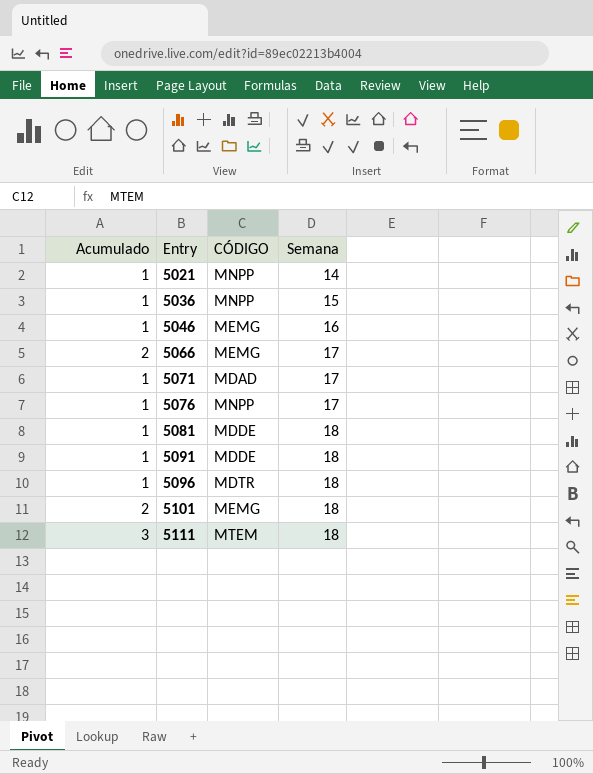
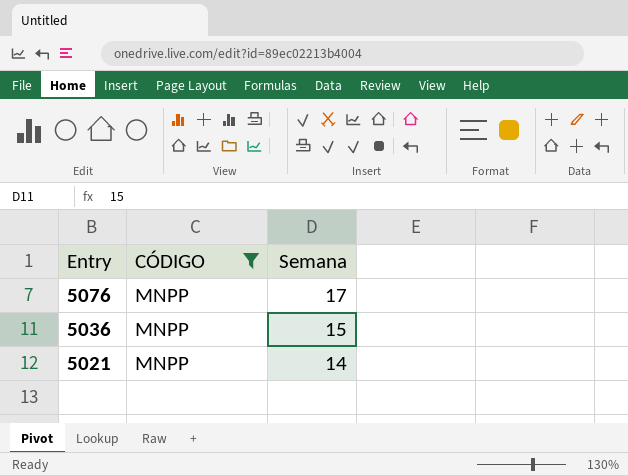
filter: none -> CÓDIGO = MNPP
row order: Entry ascending -> Entry descending
column Acumulado | position: 1 -> none

